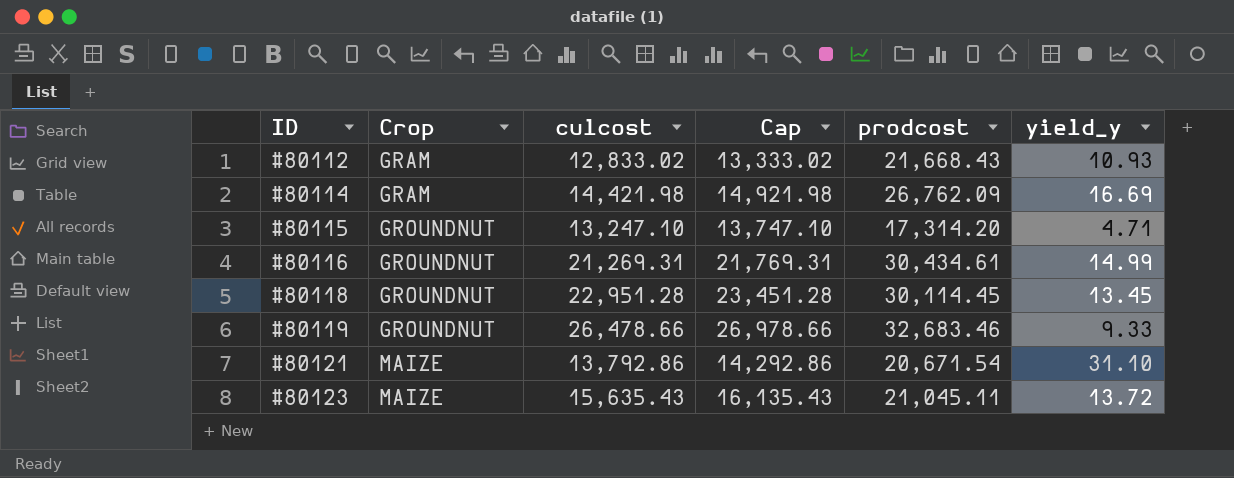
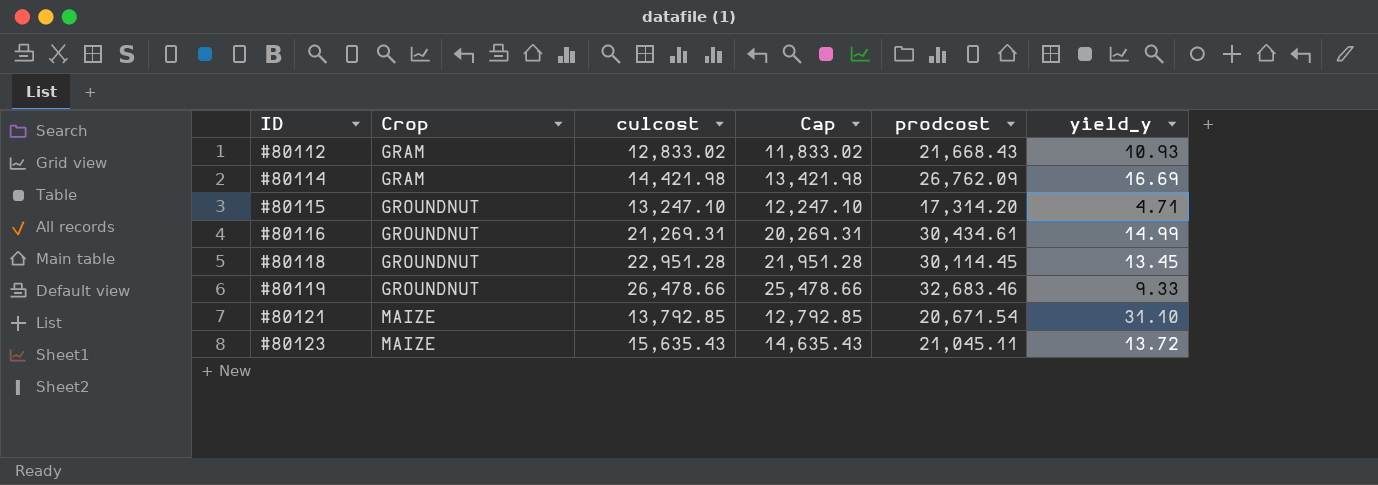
column Cap | formula: [culcost] + 500 -> [culcost] - 1000
#80121 | culcost: 13,792.86 -> 13,792.85

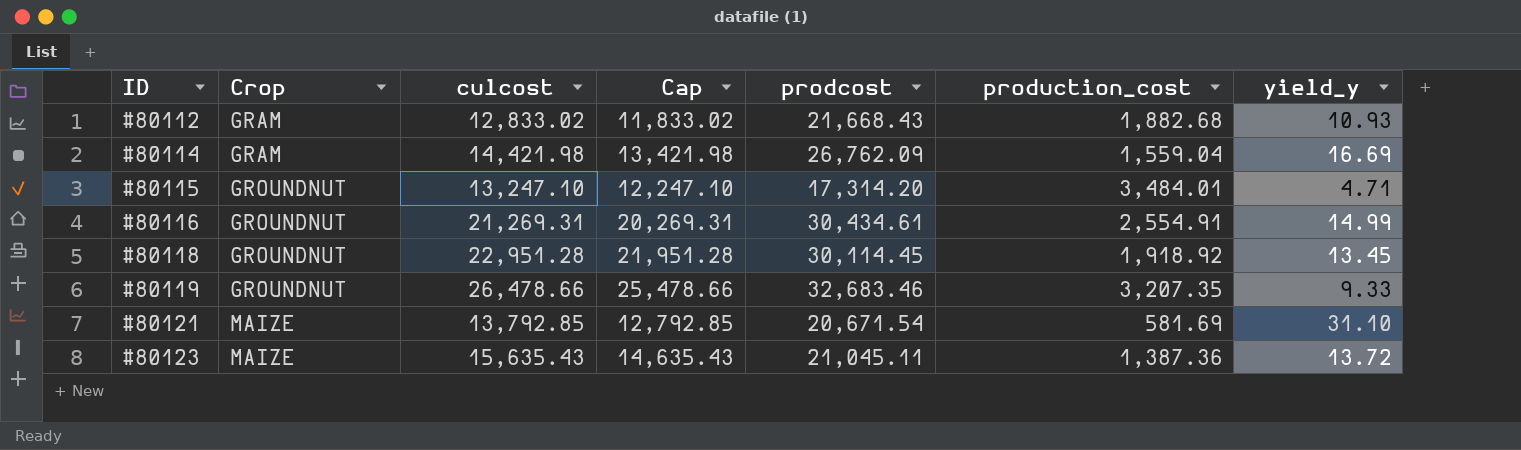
column production_cost | position: none -> 6

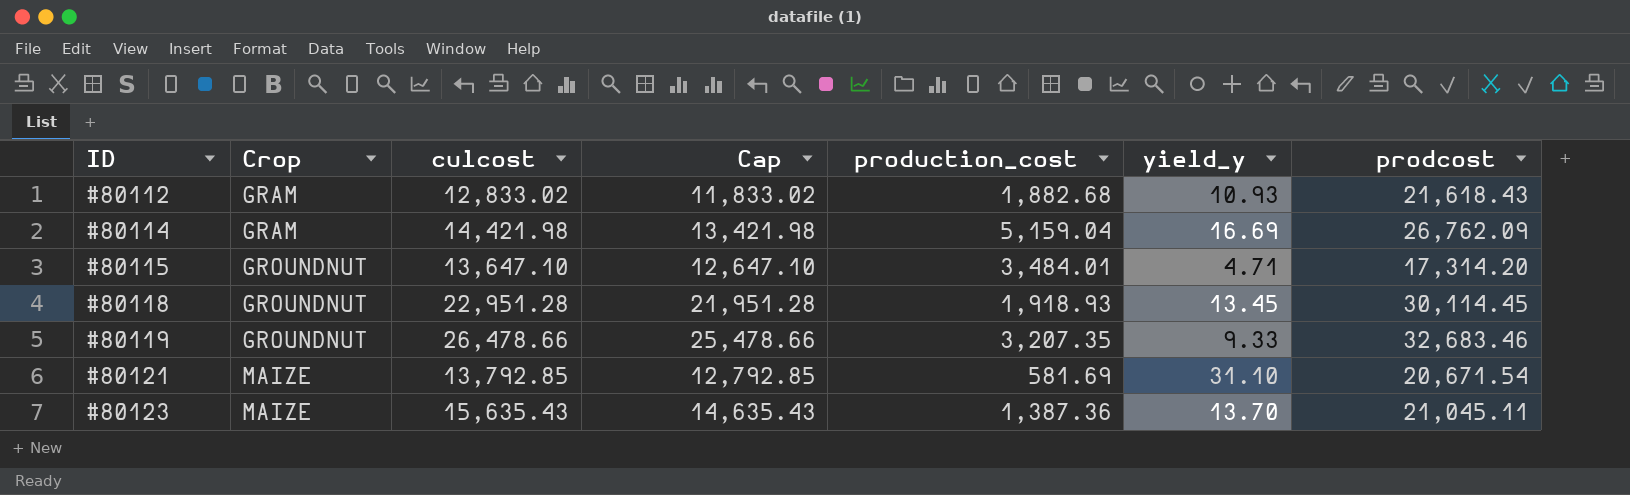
column prodcost | position: 5 -> 7
row #80116: GROUNDNUT | 21,269.31 | 20,269.31 | 30,434.61 | 2,554.91 | 14.99 -> none
#80112 | prodcost: 21,668.43 -> 21,618.43
#80114 | production_cost: 1,559.04 -> 5,159.04
#80115 | culcost: 13,247.10 -> 13,647.10
#80115 | Cap: 12,247.10 -> 12,647.10
#80118 | production_cost: 1,918.92 -> 1,918.93
#80123 | yield_y: 13.72 -> 13.70

